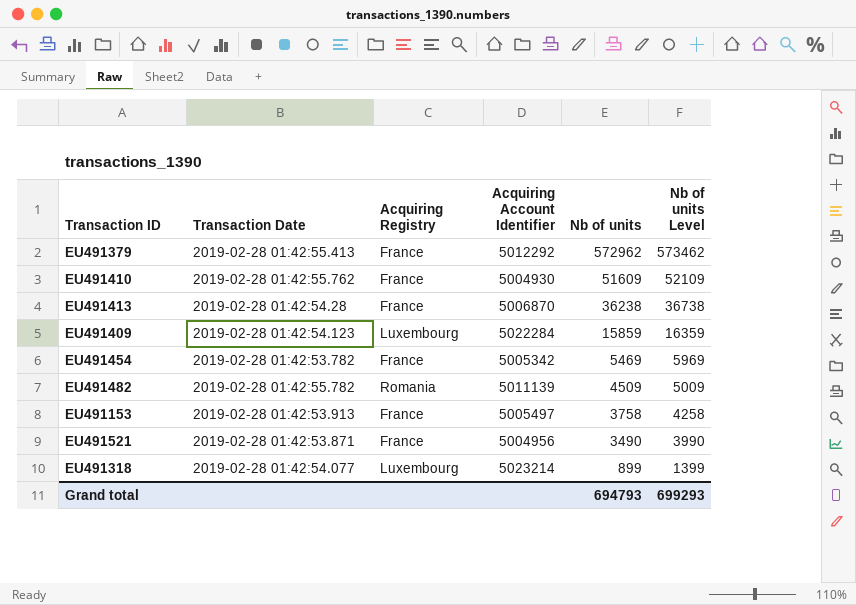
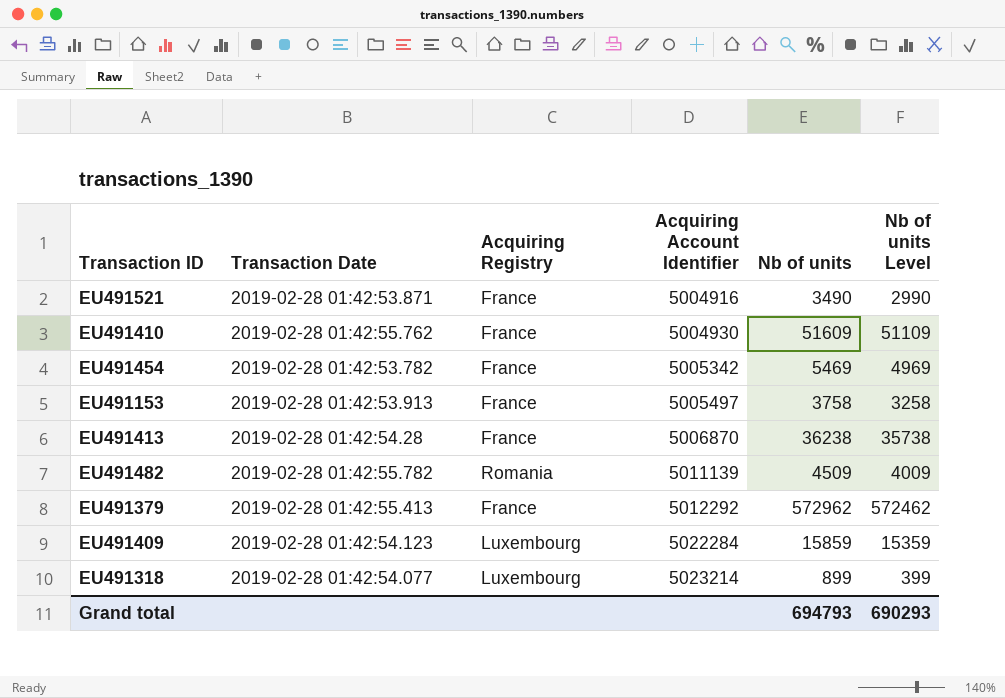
row order: Nb of units descending -> Acquiring Account Identifier ascending
column Nb of units Level | formula: [Nb of units] + 500 -> [Nb of units] - 500
EU491521 | Acquiring Account Identifier: 5004956 -> 5004916
Grand total | Nb of units Level: 699293 -> 690293

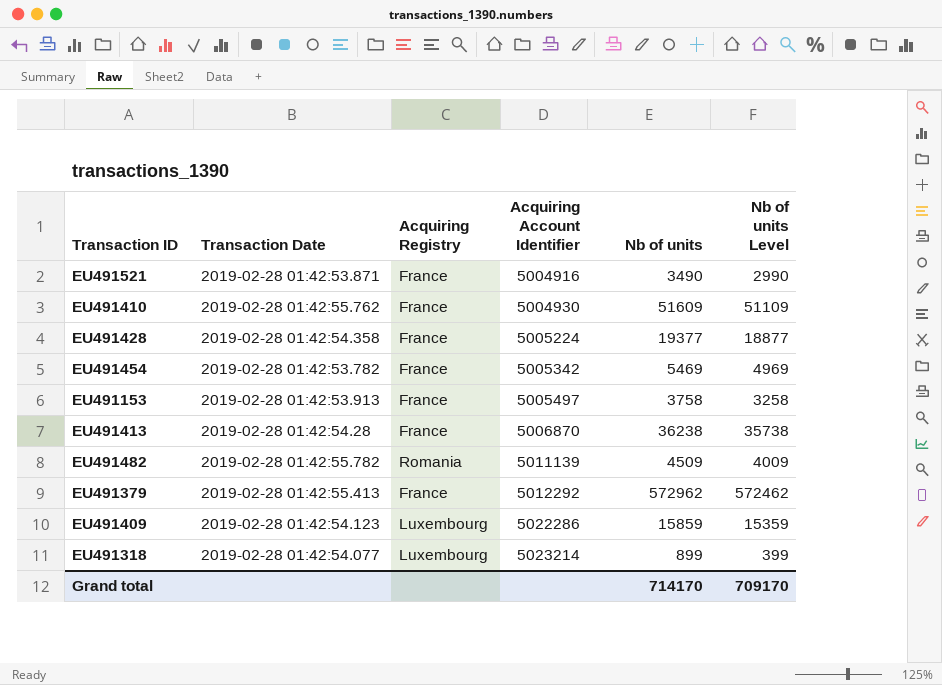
row EU491428: none -> 2019-02-28 01:42:54.358 | France | 5005224 | 19377 | 18877
EU491409 | Acquiring Account Identifier: 5022284 -> 5022286
Grand total | Nb of units: 694793 -> 714170
Grand total | Nb of units Level: 690293 -> 709170

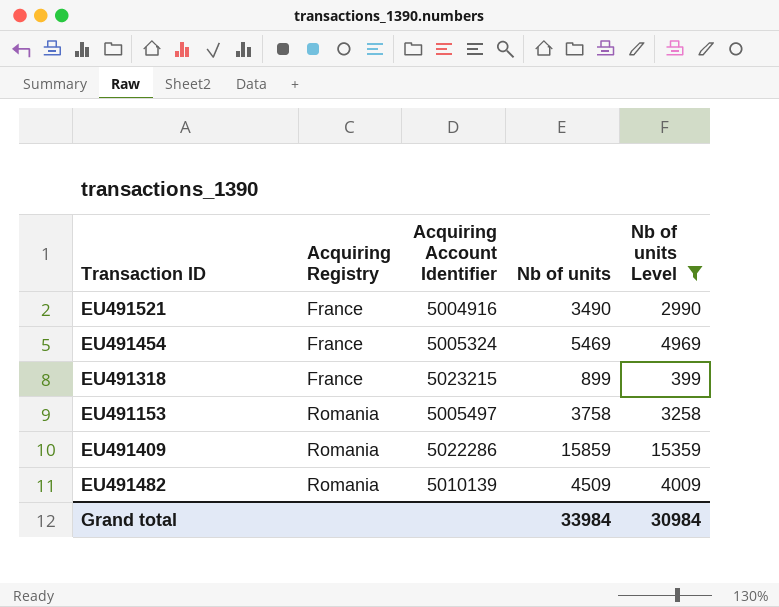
filter: none -> Nb of units Level <= 15359
row order: Acquiring Account Identifier ascending -> Acquiring Registry ascending
column Transaction Date | position: 2 -> none
EU491454 | Acquiring Account Identifier: 5005342 -> 5005324
EU491318 | Acquiring Registry: Luxembourg -> France
EU491318 | Acquiring Account Identifier: 5023214 -> 5023215
EU491153 | Acquiring Registry: France -> Romania
EU491409 | Acquiring Registry: Luxembourg -> Romania
EU491482 | Acquiring Account Identifier: 5011139 -> 5010139
Grand total | Nb of units: 714170 -> 33984
Grand total | Nb of units Level: 709170 -> 30984

